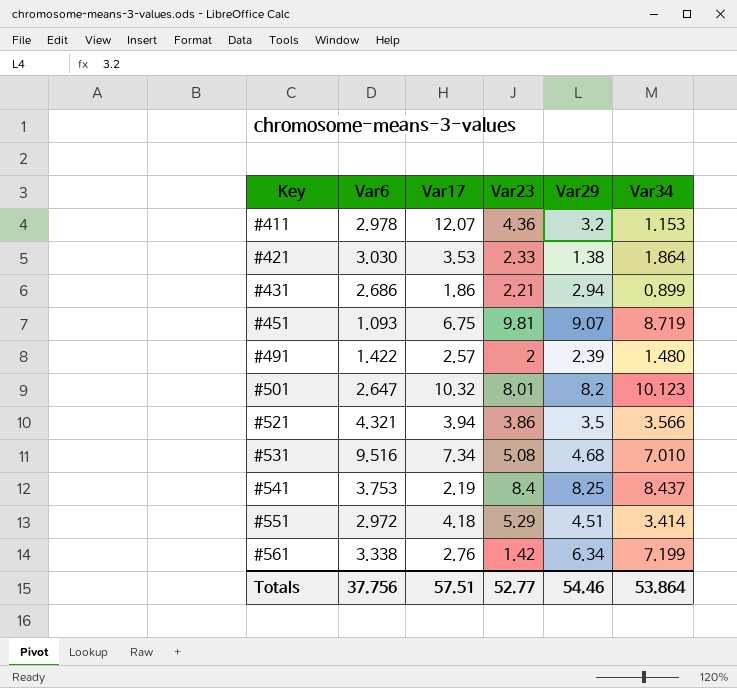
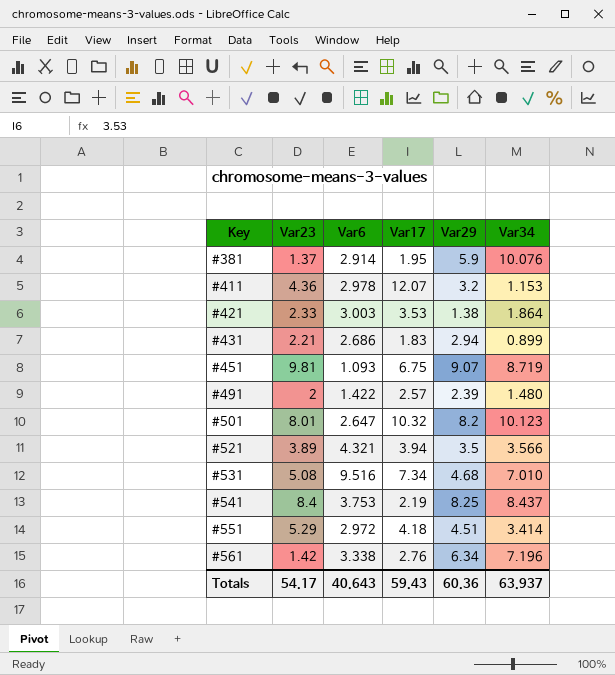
column Var23 | position: 4 -> 2
row #381: none -> 1.37 | 2.914 | 1.95 | 5.9 | 10.076
#421 | Var6: 3.030 -> 3.003
#431 | Var17: 1.86 -> 1.83
#521 | Var23: 3.86 -> 3.89
#561 | Var34: 7.199 -> 7.196
Totals | Var23: 52.77 -> 54.17
Totals | Var6: 37.756 -> 40.643
Totals | Var17: 57.51 -> 59.43
Totals | Var29: 54.46 -> 60.36
Totals | Var34: 53.864 -> 63.937

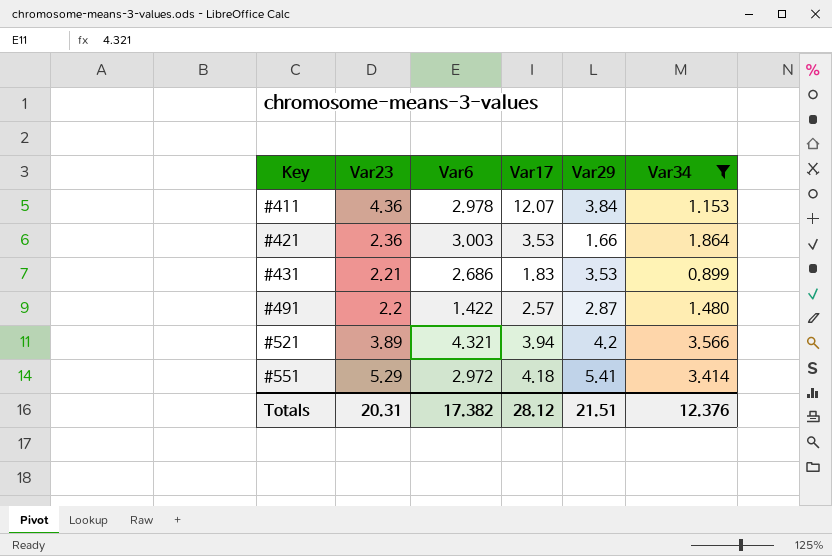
filter: none -> Var34 <= 3.566
#411 | Var29: 3.2 -> 3.84
#421 | Var23: 2.33 -> 2.36
#421 | Var29: 1.38 -> 1.66
#431 | Var29: 2.94 -> 3.53
#491 | Var23: 2 -> 2.2
#491 | Var29: 2.39 -> 2.87
#521 | Var29: 3.5 -> 4.2
#551 | Var29: 4.51 -> 5.41
Totals | Var23: 54.17 -> 20.31
Totals | Var6: 40.643 -> 17.382
Totals | Var17: 59.43 -> 28.12
Totals | Var29: 60.36 -> 21.51
Totals | Var34: 63.937 -> 12.376

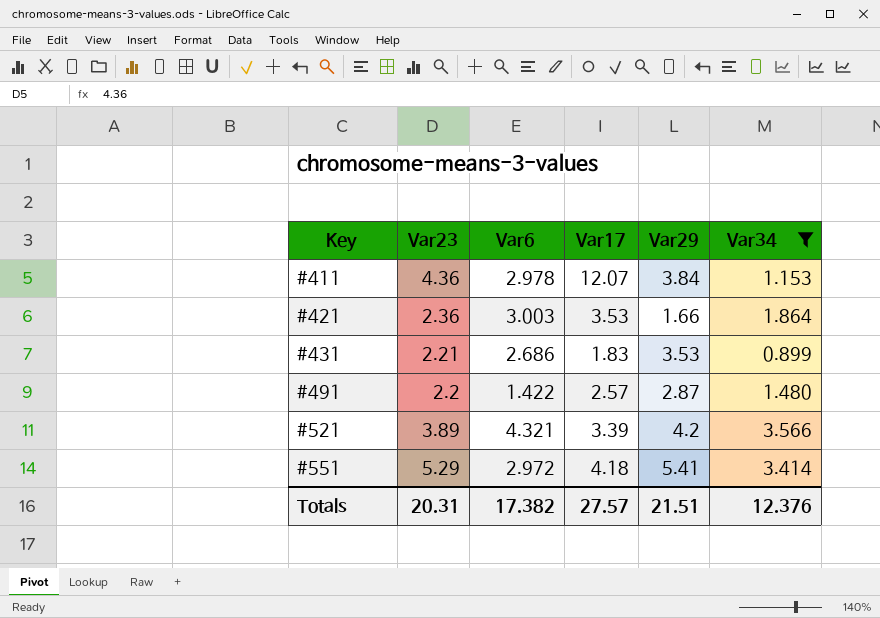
#521 | Var17: 3.94 -> 3.39
Totals | Var17: 28.12 -> 27.57

